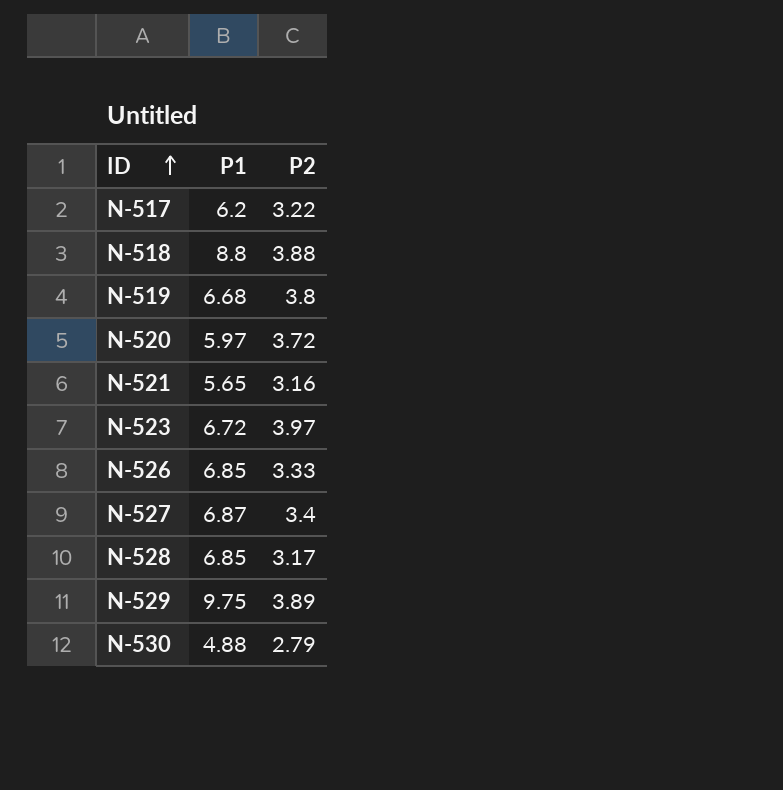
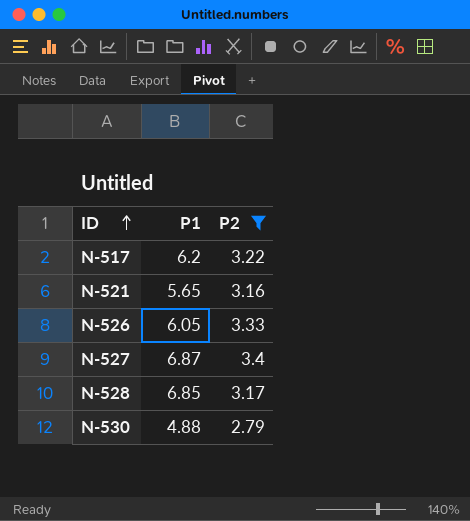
filter: none -> P2 <= 3.4
N-526 | P1: 6.85 -> 6.05

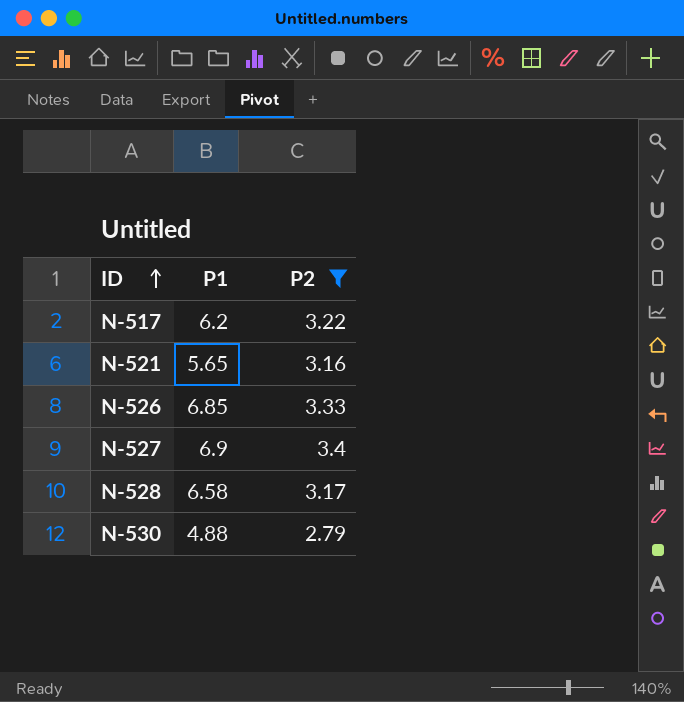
N-526 | P1: 6.05 -> 6.85
N-527 | P1: 6.87 -> 6.9
N-528 | P1: 6.85 -> 6.58

